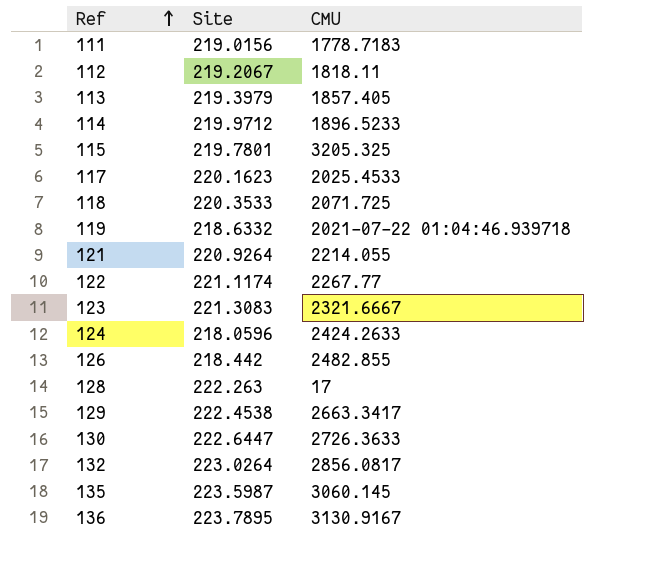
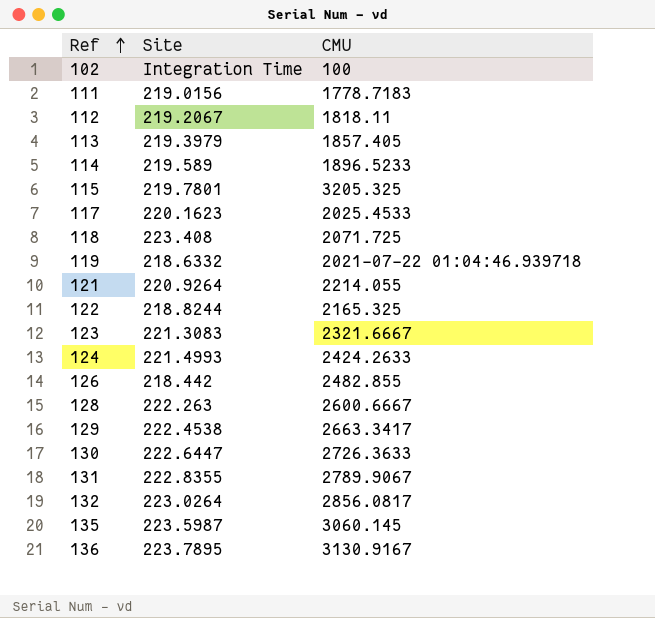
row 102: none -> Integration Time | 100
114 | Site: 219.9712 -> 219.589
118 | Site: 220.3533 -> 223.408
122 | Site: 221.1174 -> 218.8244
122 | CMU: 2267.77 -> 2165.325
124 | Site: 218.0596 -> 221.4993
128 | CMU: 17 -> 2600.6667
row 131: none -> 222.8355 | 2789.9067

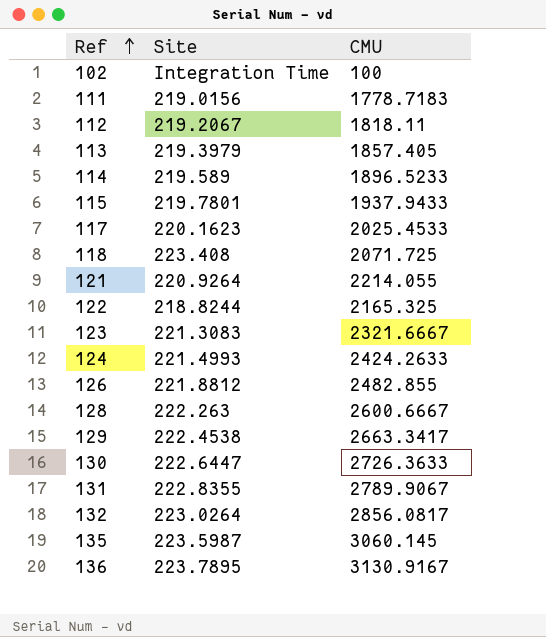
row 119: 218.6332 | 2021-07-22 01:04:46.939718 -> none
115 | CMU: 3205.325 -> 1937.9433
126 | Site: 218.442 -> 221.8812

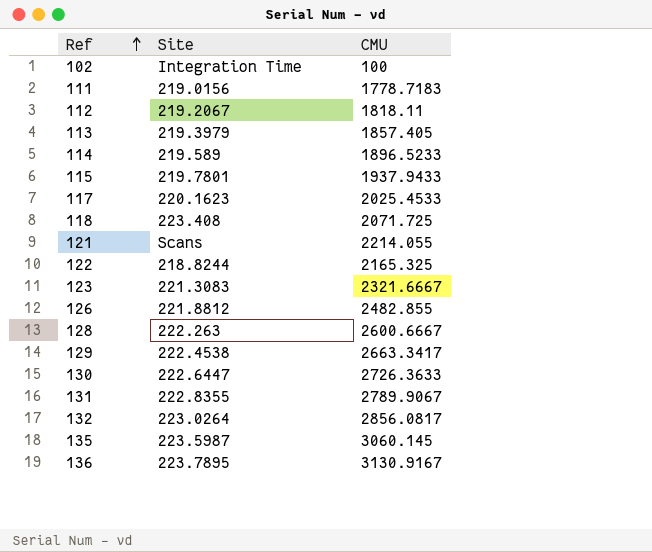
row 124: 221.4993 | 2424.2633 -> none
121 | Site: 220.9264 -> Scans

